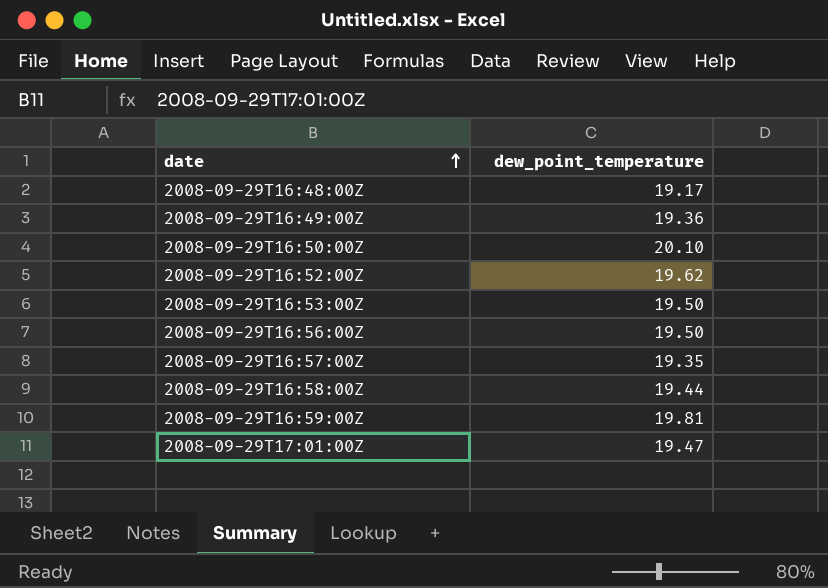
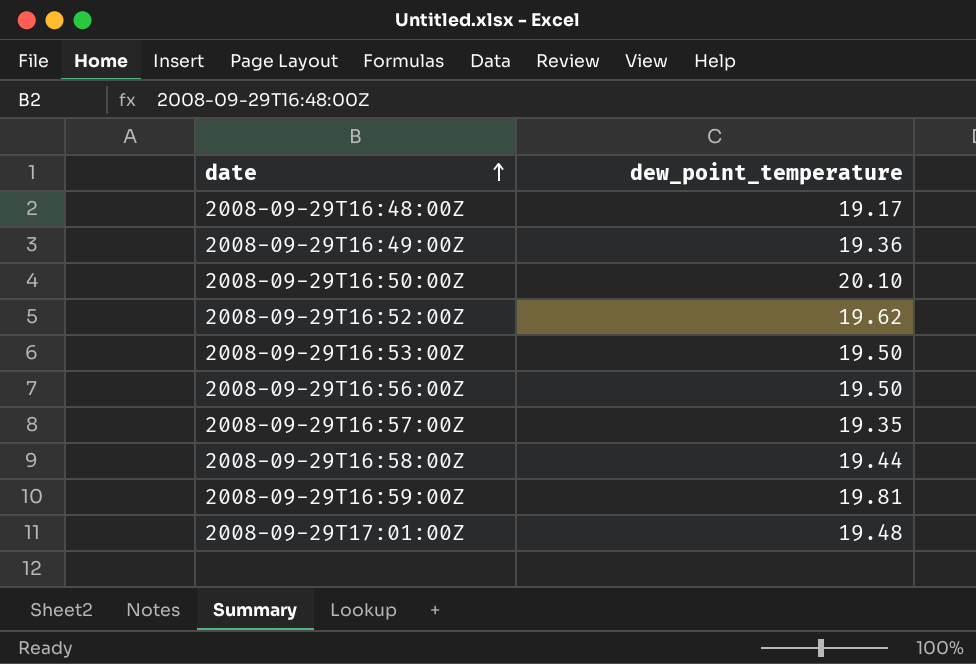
2008-09-29T17:01:00Z | dew_point_temperature: 19.47 -> 19.48

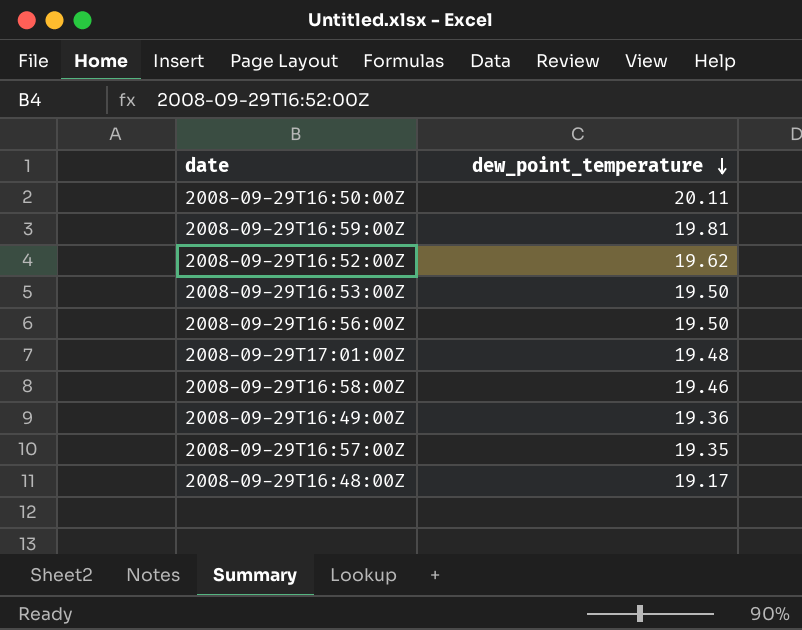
row order: date ascending -> dew_point_temperature descending
2008-09-29T16:50:00Z | dew_point_temperature: 20.10 -> 20.11
2008-09-29T16:58:00Z | dew_point_temperature: 19.44 -> 19.46

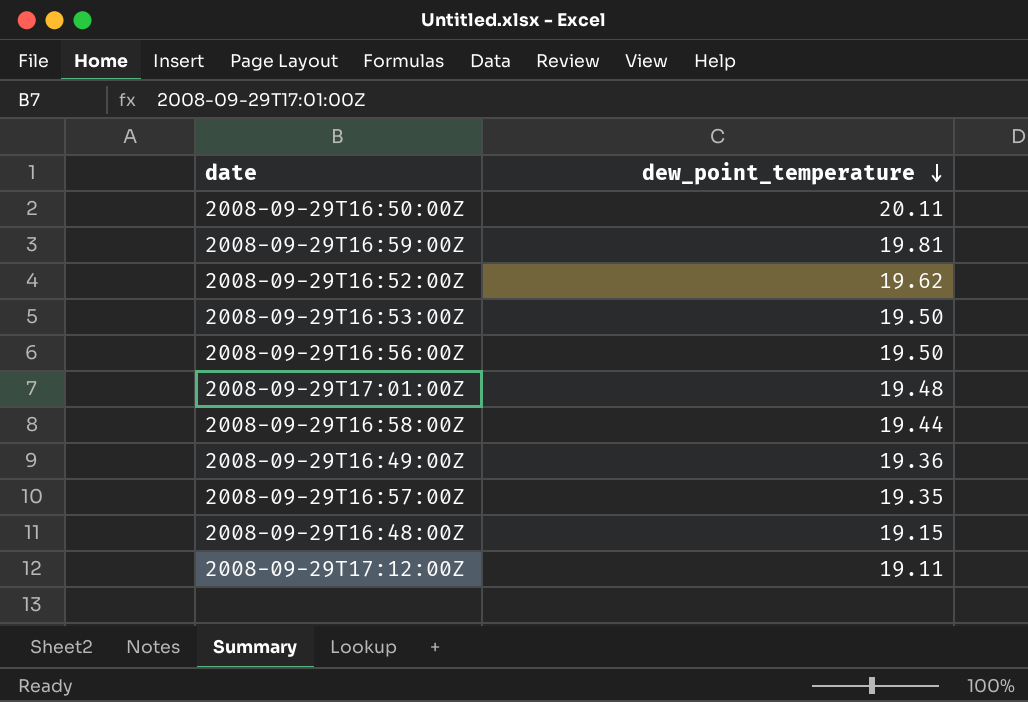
2008-09-29T16:58:00Z | dew_point_temperature: 19.46 -> 19.44
2008-09-29T16:48:00Z | dew_point_temperature: 19.17 -> 19.15
row 2008-09-29T17:12:00Z: none -> 19.11

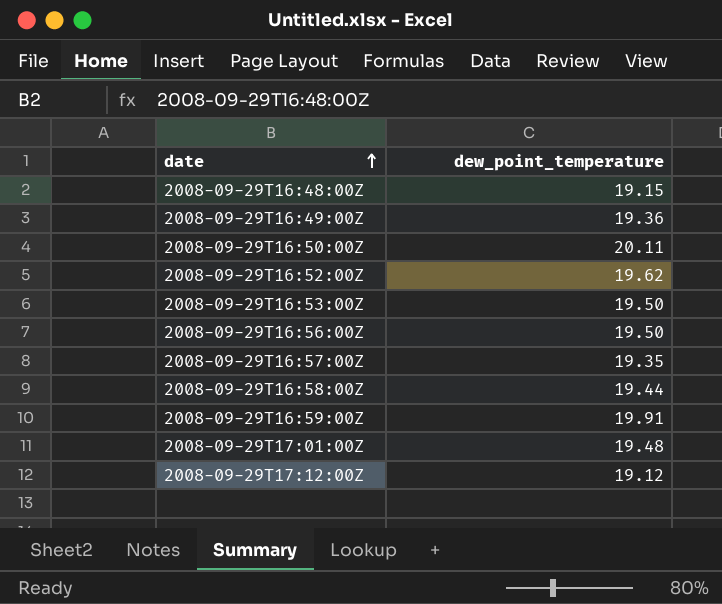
row order: dew_point_temperature descending -> date ascending
2008-09-29T16:59:00Z | dew_point_temperature: 19.81 -> 19.91
2008-09-29T17:12:00Z | dew_point_temperature: 19.11 -> 19.12

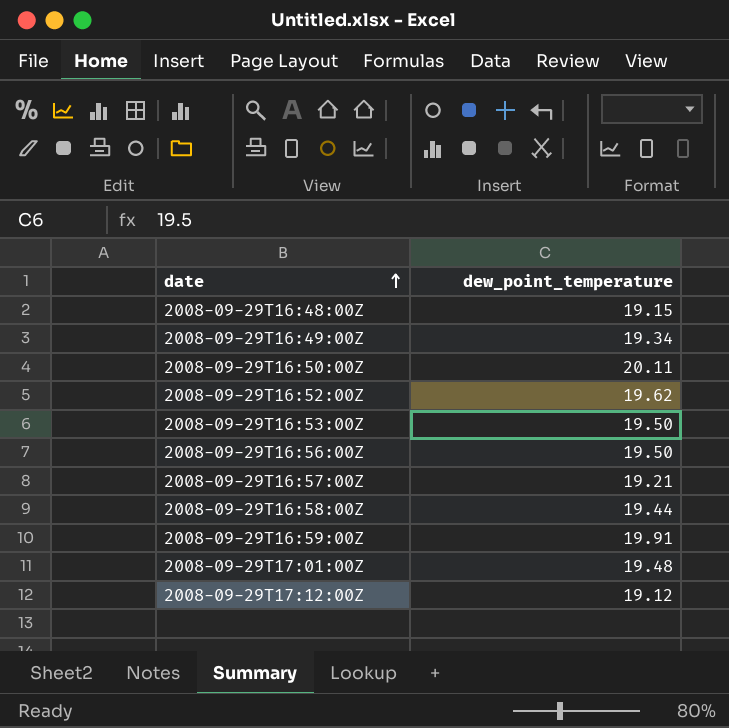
2008-09-29T16:49:00Z | dew_point_temperature: 19.36 -> 19.34
2008-09-29T16:57:00Z | dew_point_temperature: 19.35 -> 19.21

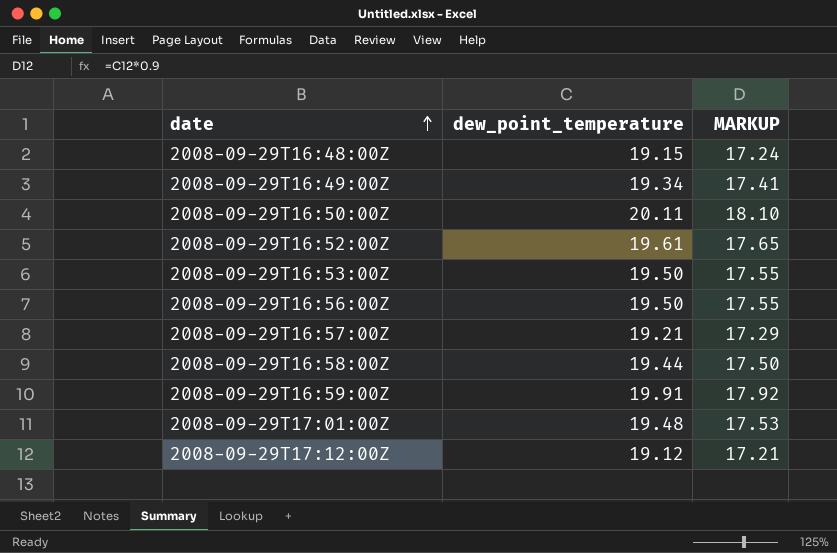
column MARKUP | formula: none -> [dew_point_temperature] * 0.9
2008-09-29T16:52:00Z | dew_point_temperature: 19.62 -> 19.61

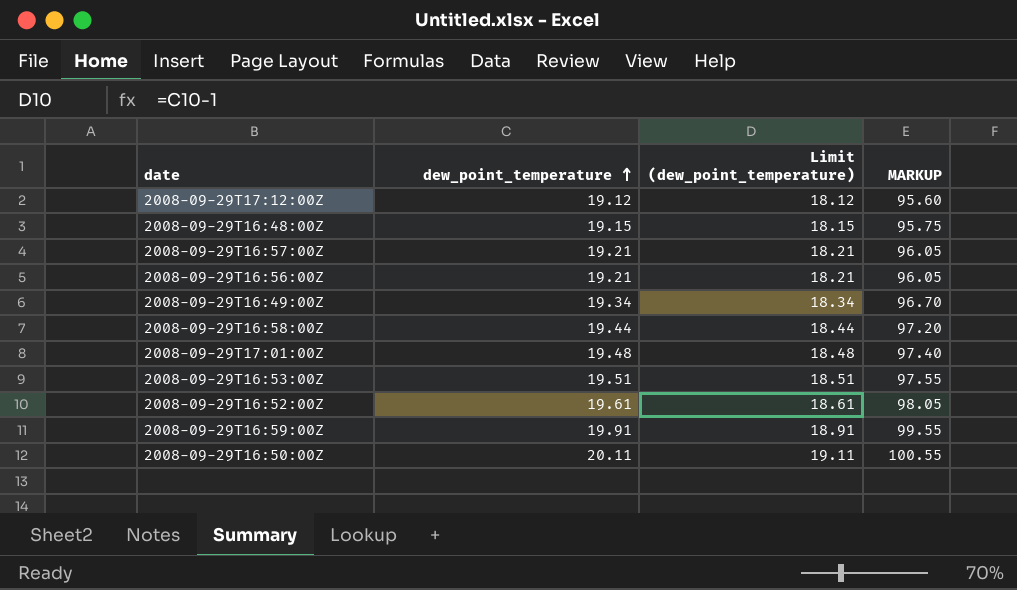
row order: date ascending -> dew_point_temperature ascending
column Limit (dew_point_temperature) | formula: none -> [dew_point_temperature] - 1
column MARKUP | formula: [dew_point_temperature] * 0.9 -> [dew_point_temperature] * 5
2008-09-29T16:56:00Z | dew_point_temperature: 19.50 -> 19.21
2008-09-29T16:53:00Z | dew_point_temperature: 19.50 -> 19.51

